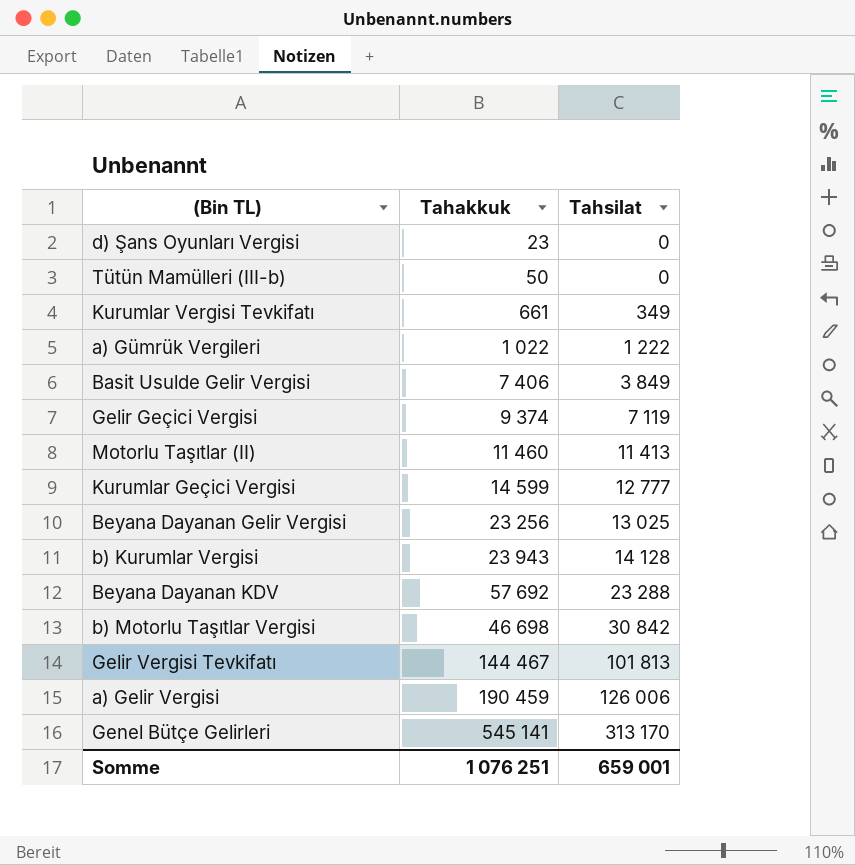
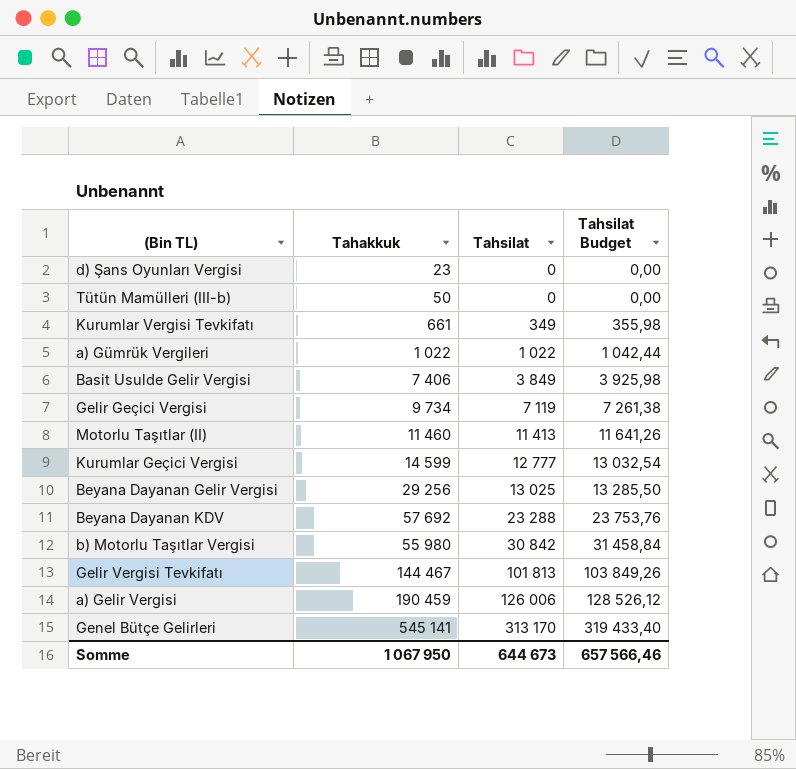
column Tahsilat Budget | formula: none -> [Tahsilat] * 1,02
row b) Kurumlar Vergisi: 23 943 | 14 128 -> none
a) Gümrük Vergileri | Tahsilat: 1 222 -> 1 022
Gelir Geçici Vergisi | Tahakkuk: 9 374 -> 9 734
Beyana Dayanan Gelir Vergisi | Tahakkuk: 23 256 -> 29 256
b) Motorlu Taşıtlar Vergisi | Tahakkuk: 46 698 -> 55 980
Somme | Tahakkuk: 1 076 251 -> 1 067 950
Somme | Tahsilat: 659 001 -> 644 673

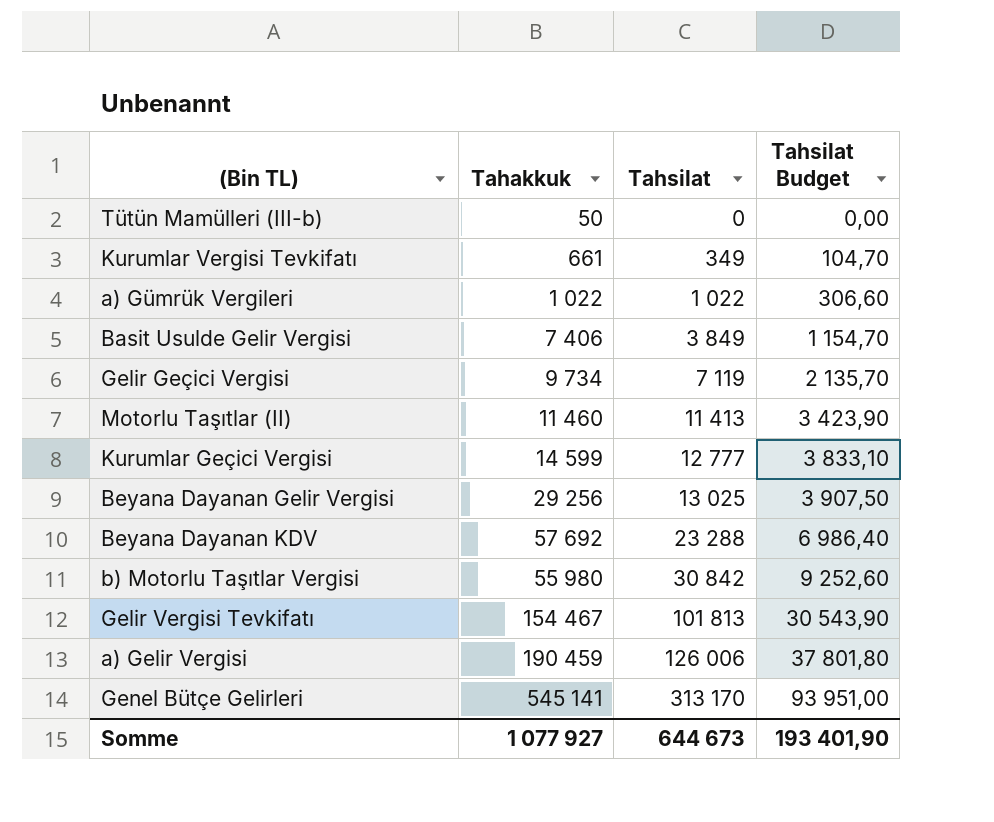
column Tahsilat Budget | formula: [Tahsilat] * 1,02 -> [Tahsilat] * 0,3
row d) Şans Oyunları Vergisi: 23 | 0 | 0,00 -> none
Gelir Vergisi Tevkifatı | Tahakkuk: 144 467 -> 154 467
Somme | Tahakkuk: 1 067 950 -> 1 077 927
Somme | Tahsilat Budget: 657 566,46 -> 193 401,90

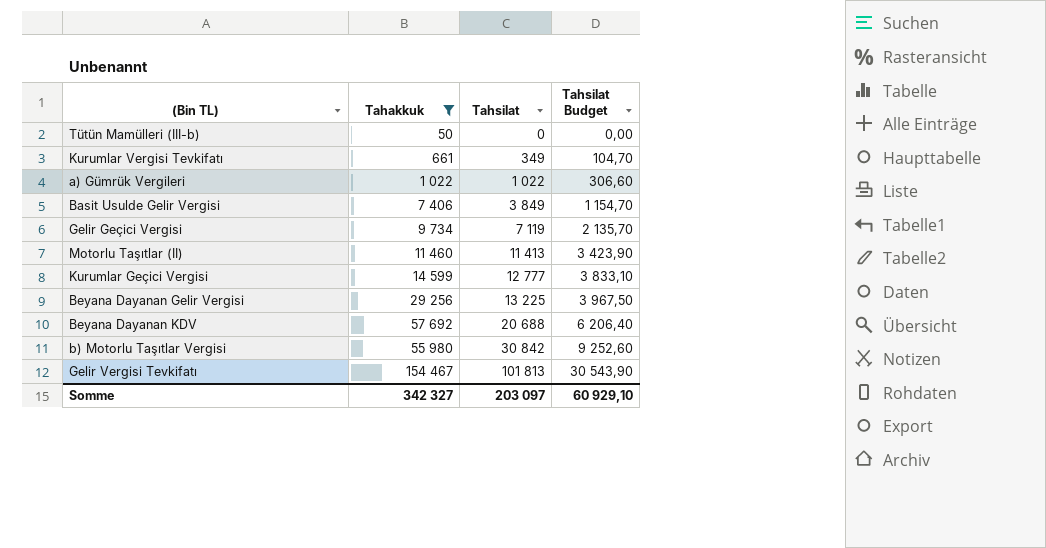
filter: none -> Tahakkuk <= 154 467
Beyana Dayanan Gelir Vergisi | Tahsilat: 13 025 -> 13 225
Beyana Dayanan Gelir Vergisi | Tahsilat Budget: 3 907,50 -> 3 967,50
Beyana Dayanan KDV | Tahsilat: 23 288 -> 20 688
Beyana Dayanan KDV | Tahsilat Budget: 6 986,40 -> 6 206,40
Somme | Tahakkuk: 1 077 927 -> 342 327
Somme | Tahsilat: 644 673 -> 203 097
Somme | Tahsilat Budget: 193 401,90 -> 60 929,10

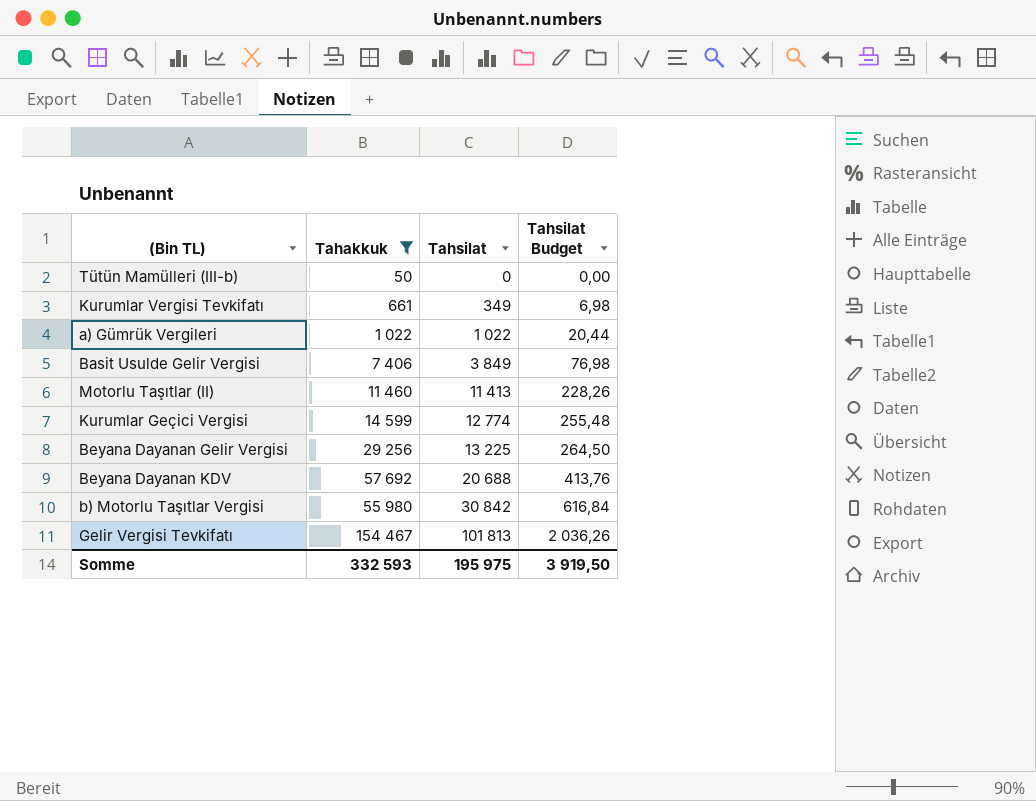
column Tahsilat Budget | formula: [Tahsilat] * 0,3 -> [Tahsilat] * 0,02
row Gelir Geçici Vergisi: 9 734 | 7 119 | 2 135,70 -> none
Kurumlar Geçici Vergisi | Tahsilat: 12 777 -> 12 774
Somme | Tahakkuk: 342 327 -> 332 593
Somme | Tahsilat: 203 097 -> 195 975
Somme | Tahsilat Budget: 60 929,10 -> 3 919,50

